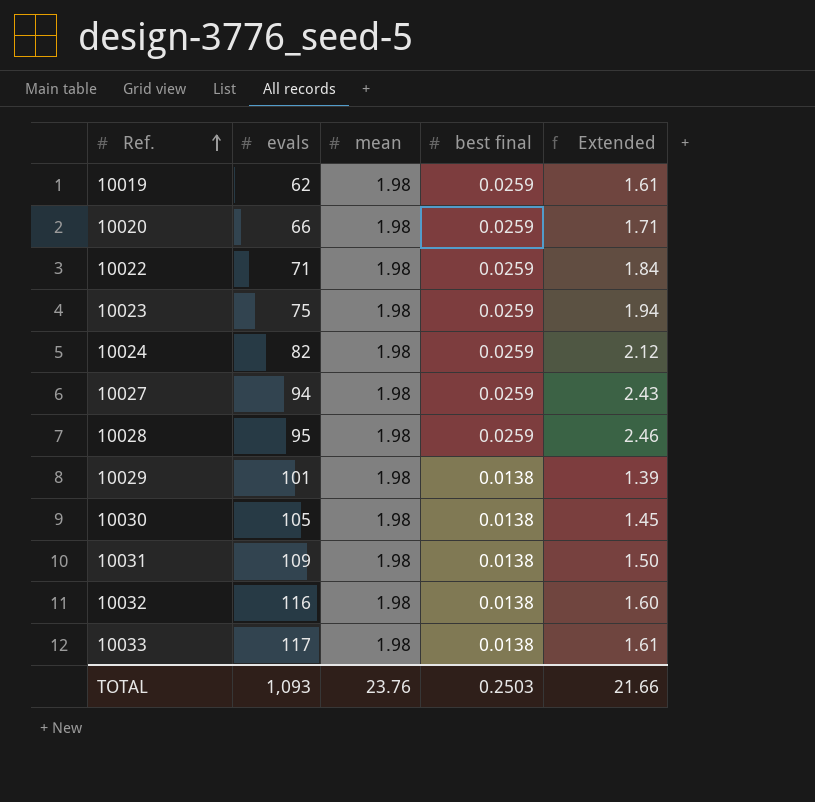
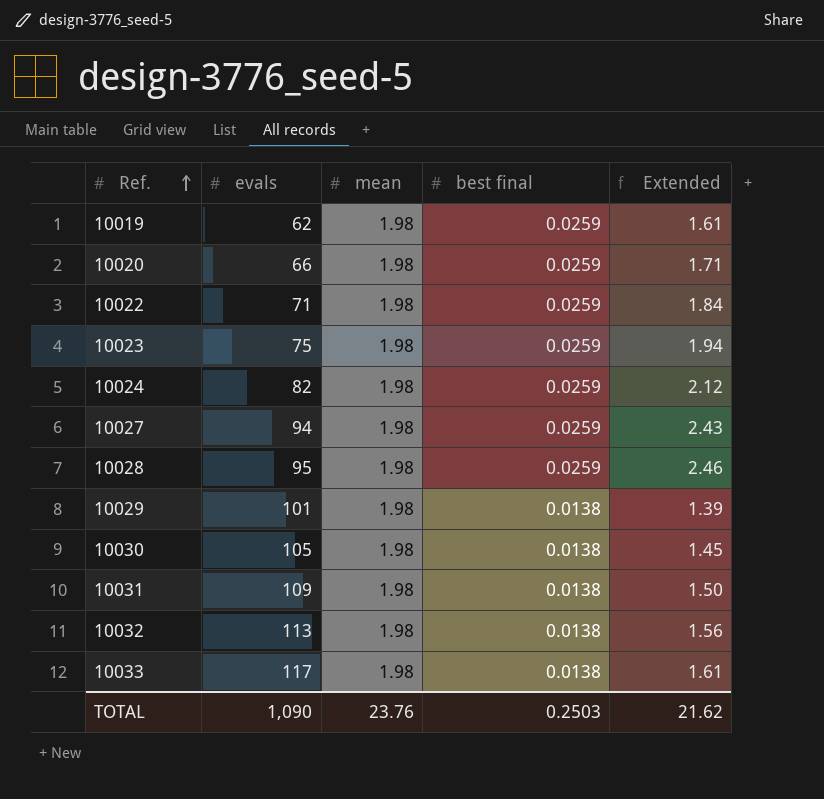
10032 | evals: 116 -> 113
10032 | Extended: 1.60 -> 1.56
TOTAL | evals: 1,093 -> 1,090
TOTAL | Extended: 21.66 -> 21.62

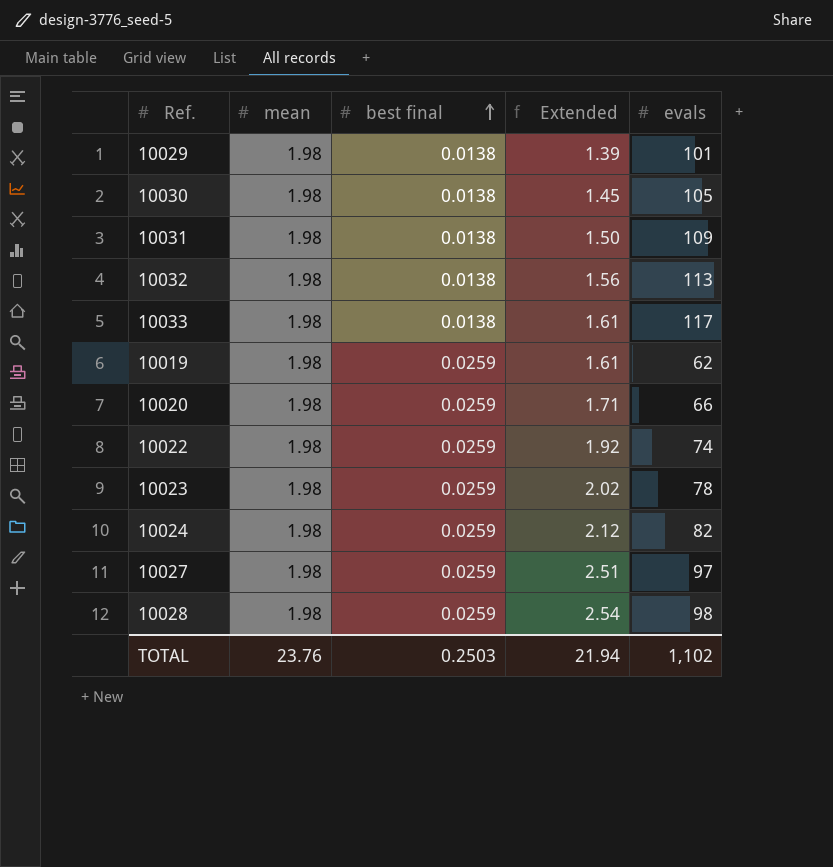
row order: Ref. ascending -> best final ascending
column evals | position: 2 -> 5
10022 | Extended: 1.84 -> 1.92
10022 | evals: 71 -> 74
10023 | Extended: 1.94 -> 2.02
10023 | evals: 75 -> 78
10027 | Extended: 2.43 -> 2.51
10027 | evals: 94 -> 97
10028 | Extended: 2.46 -> 2.54
10028 | evals: 95 -> 98
TOTAL | Extended: 21.62 -> 21.94
TOTAL | evals: 1,090 -> 1,102

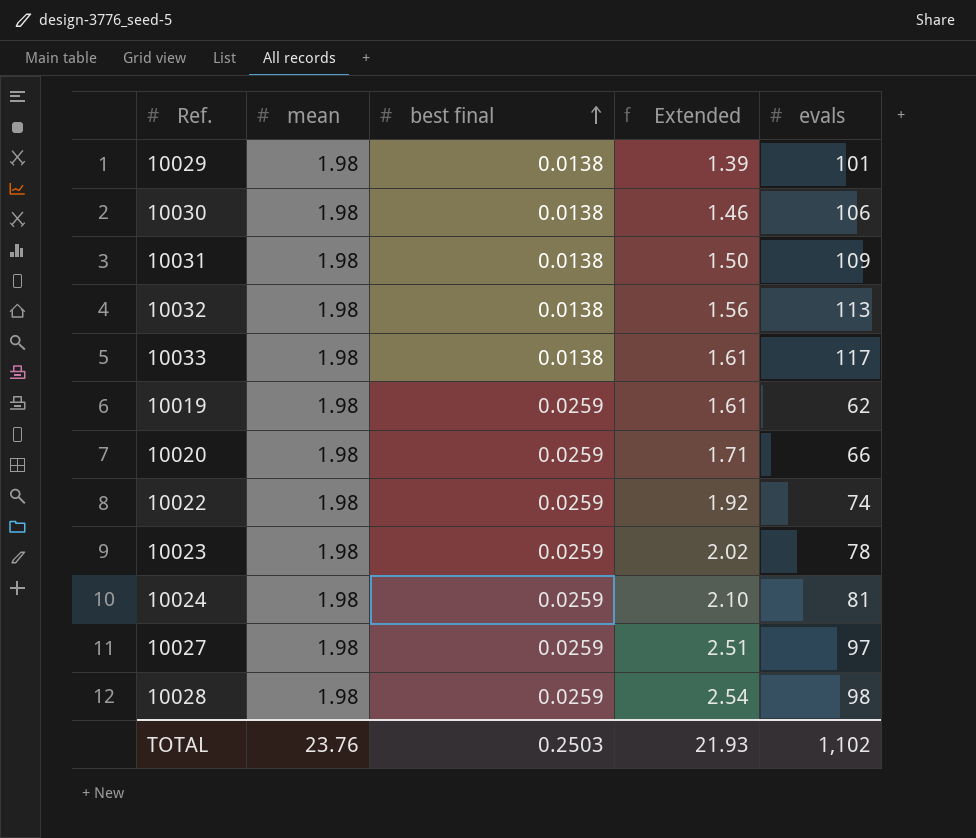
10030 | Extended: 1.45 -> 1.46
10030 | evals: 105 -> 106
10024 | Extended: 2.12 -> 2.10
10024 | evals: 82 -> 81
TOTAL | Extended: 21.94 -> 21.93

